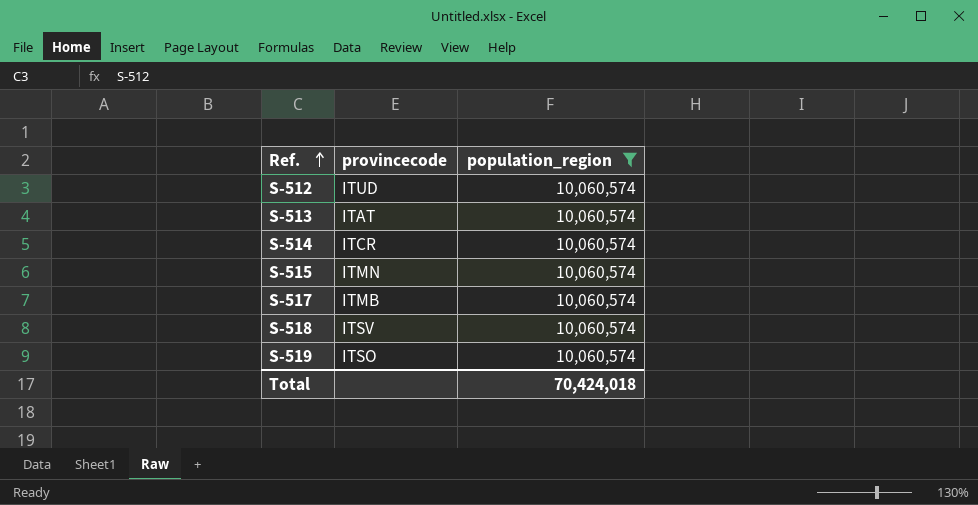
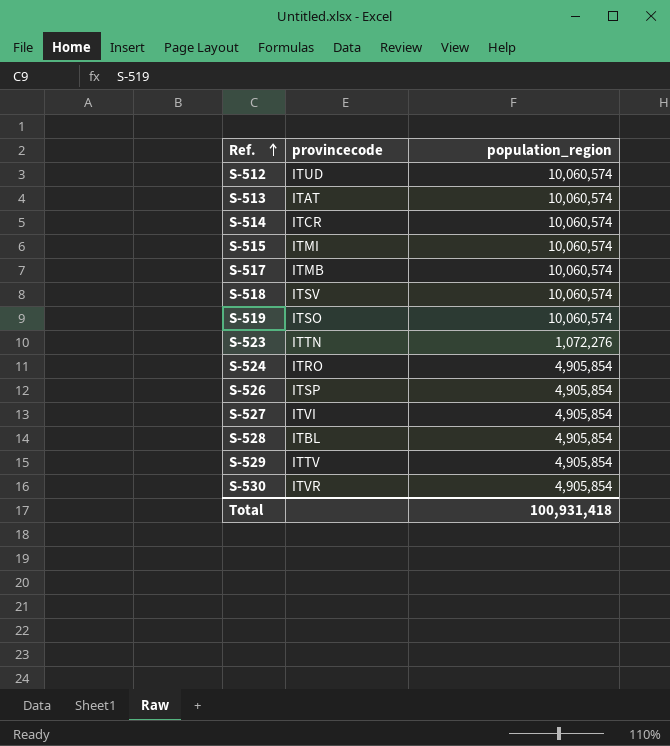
filter: population_region = 10,060,574 -> none
S-515 | provincecode: ITMN -> ITMI
Total | population_region: 70,424,018 -> 100,931,418

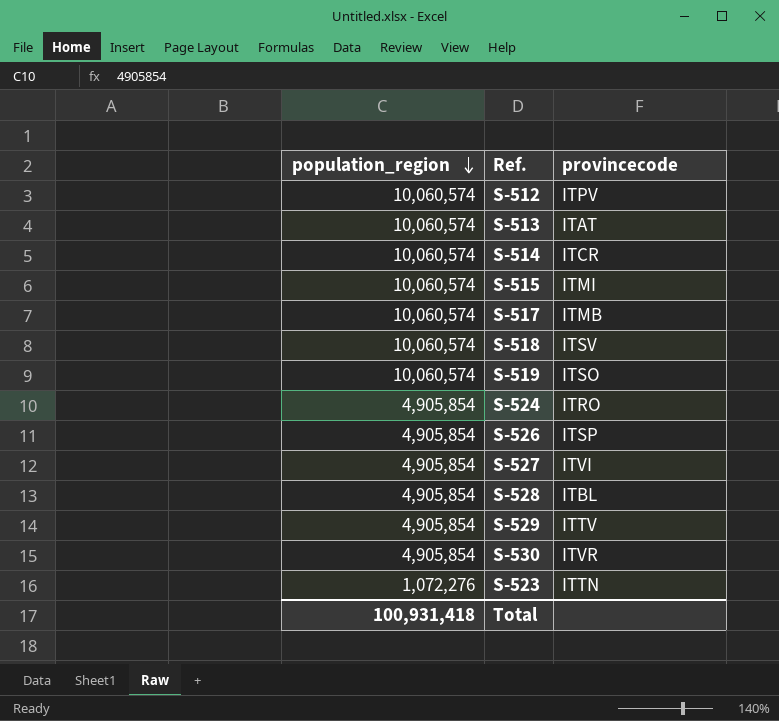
row order: Ref. ascending -> population_region descending
column population_region | position: 3 -> 1
S-512 | provincecode: ITUD -> ITPV

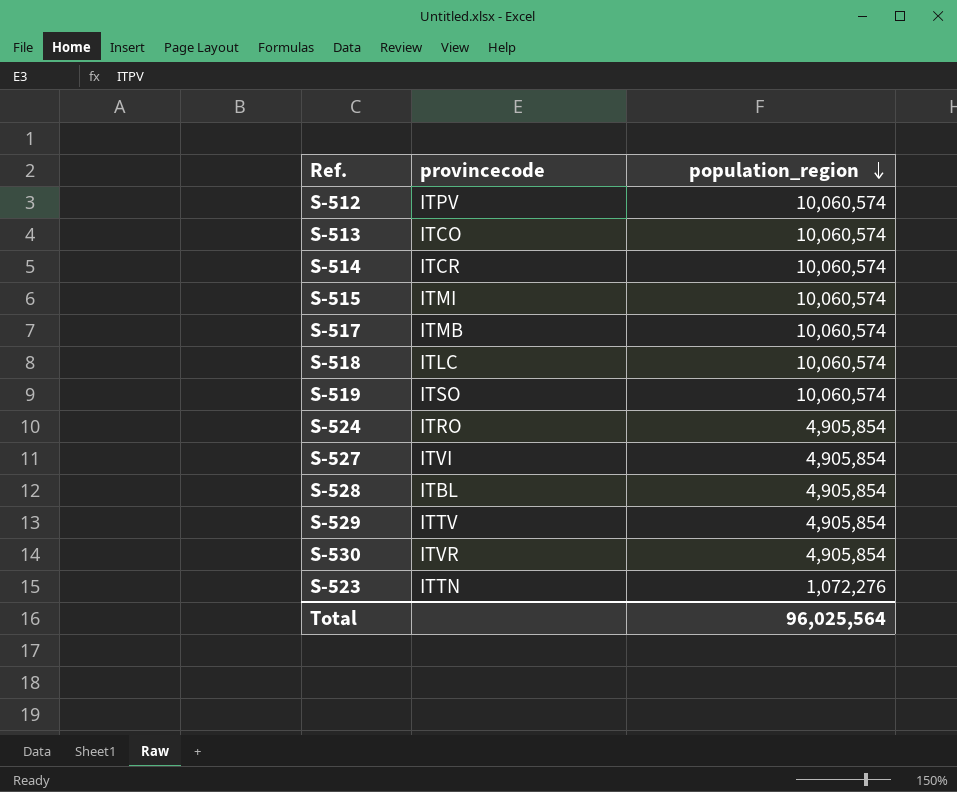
column population_region | position: 1 -> 3
row S-526: 4,905,854 | ITSP -> none
S-513 | provincecode: ITAT -> ITCO
S-518 | provincecode: ITSV -> ITLC
Total | population_region: 100,931,418 -> 96,025,564

